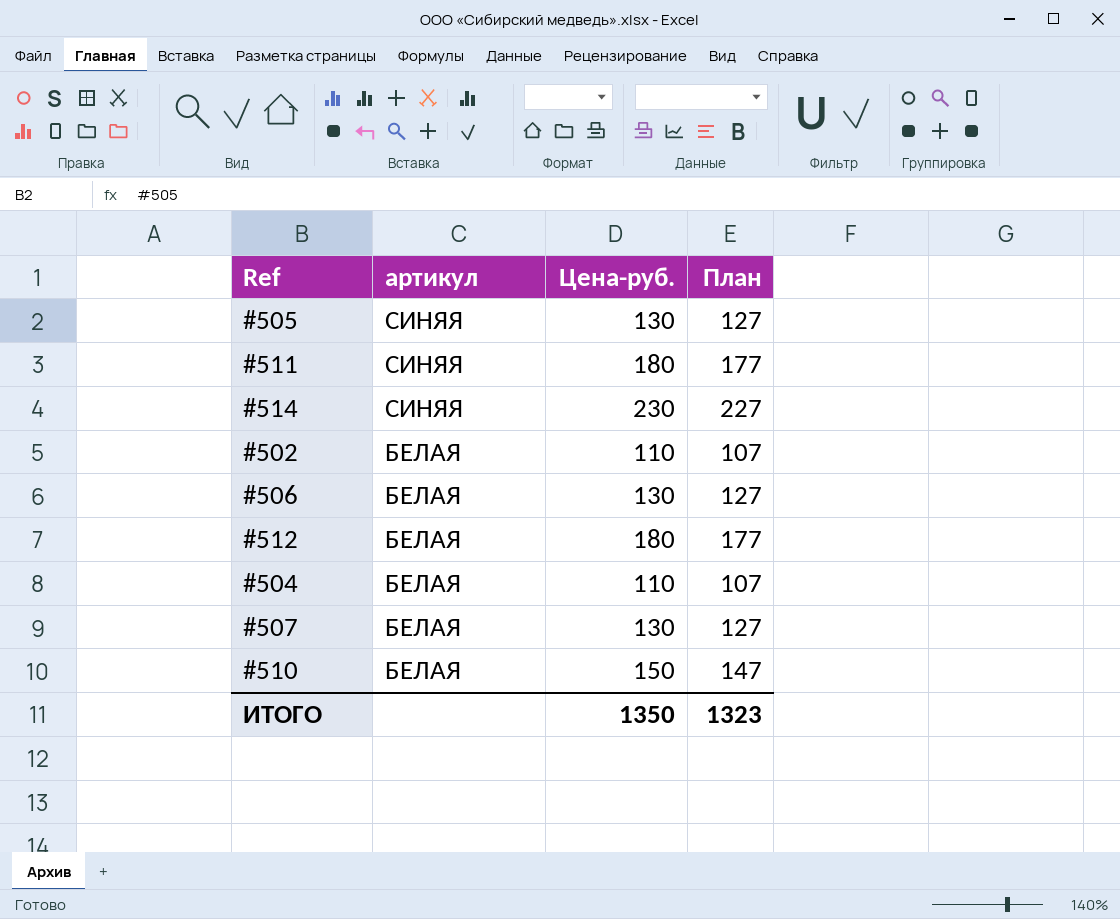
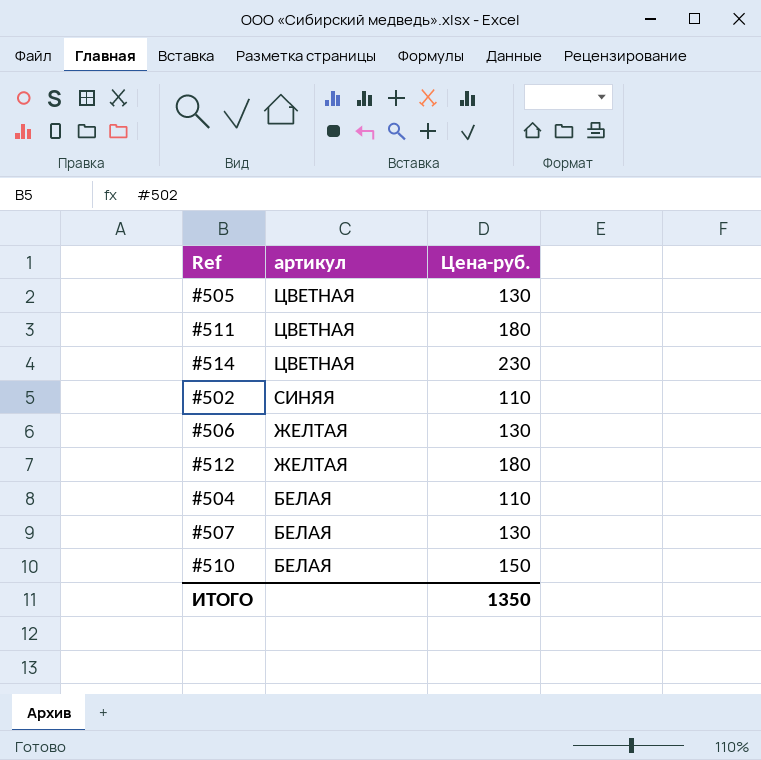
column План | formula: [Цена-руб.] - 3 -> none
#505 | артикул: СИНЯЯ -> ЦВЕТНАЯ
#511 | артикул: СИНЯЯ -> ЦВЕТНАЯ
#514 | артикул: СИНЯЯ -> ЦВЕТНАЯ
#502 | артикул: БЕЛАЯ -> СИНЯЯ
#506 | артикул: БЕЛАЯ -> ЖЕЛТАЯ
#512 | артикул: БЕЛАЯ -> ЖЕЛТАЯ

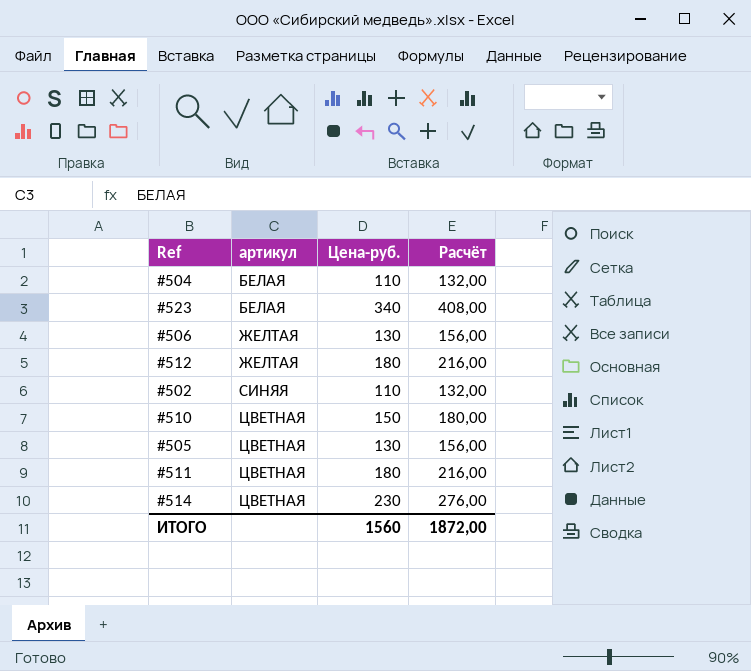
row order: артикул descending -> артикул ascending
column Расчёт | formula: none -> [Цена-руб.] * 1,2
row #507: БЕЛАЯ | 130 -> none
row #523: none -> БЕЛАЯ | 340 | 408,00
#510 | артикул: БЕЛАЯ -> ЦВЕТНАЯ
ИТОГО | Цена-руб.: 1350 -> 1560

